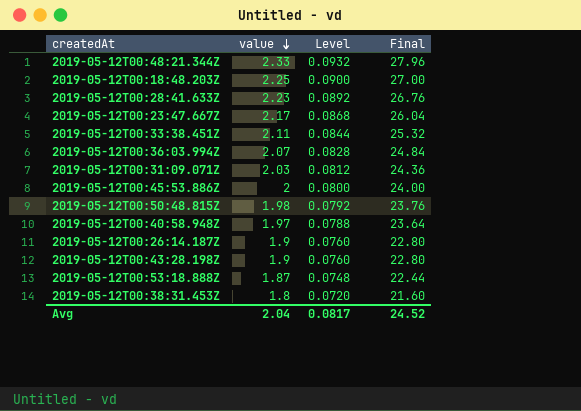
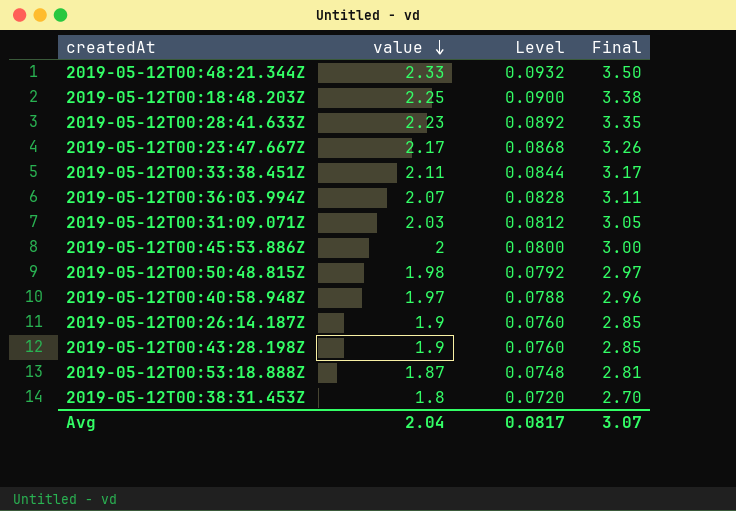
column Final | formula: [value] * 12 -> [value] * 1.5
Avg | Final: 24.52 -> 3.07

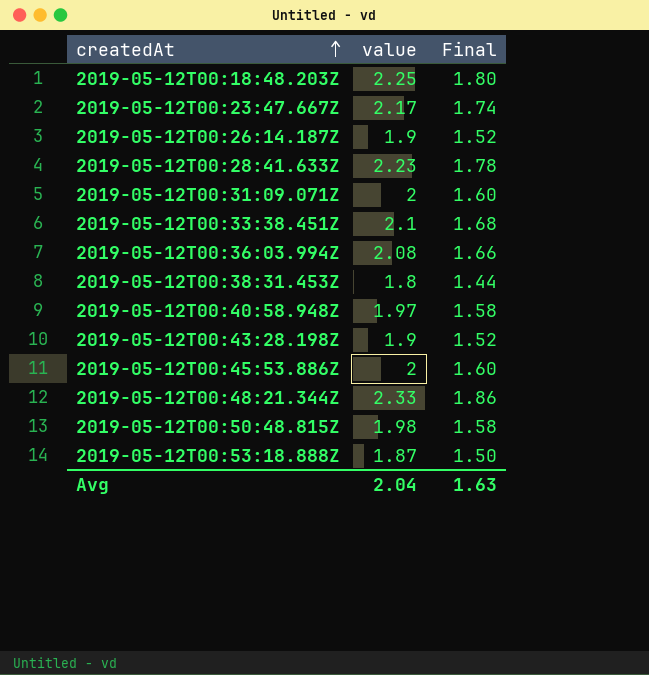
row order: value descending -> createdAt ascending
column Level | formula: [value] * 0.04 -> none
column Final | formula: [value] * 1.5 -> [value] * 0.8
2019-05-12T00:31:09.071Z | value: 2.03 -> 2
2019-05-12T00:33:38.451Z | value: 2.11 -> 2.1
2019-05-12T00:36:03.994Z | value: 2.07 -> 2.08
Avg | Final: 3.07 -> 1.63

